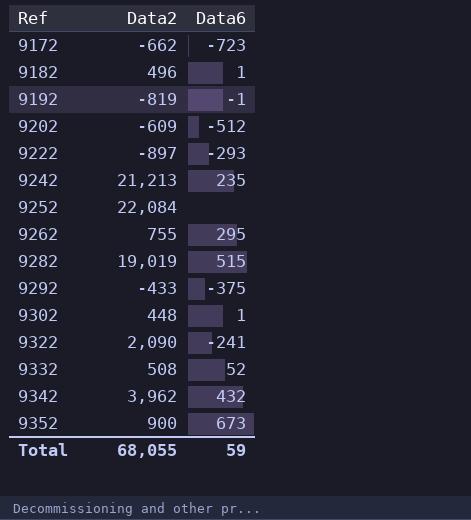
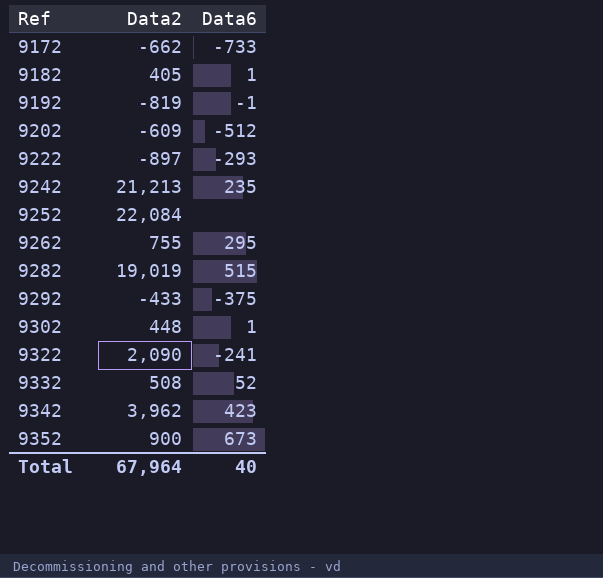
9172 | Data6: -723 -> -733
9182 | Data2: 496 -> 405
9342 | Data6: 432 -> 423
Total | Data2: 68,055 -> 67,964
Total | Data6: 59 -> 40

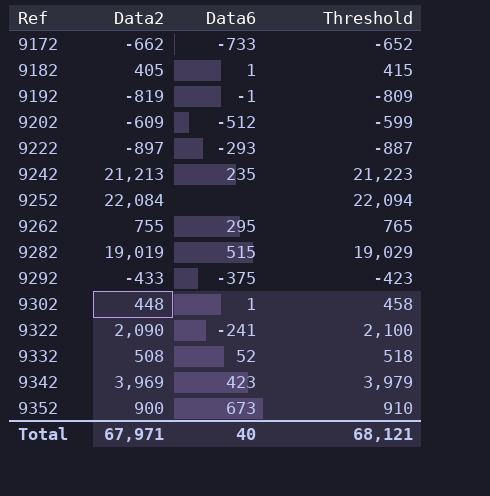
column Threshold | formula: none -> [Data2] + 10
9342 | Data2: 3,962 -> 3,969
Total | Data2: 67,964 -> 67,971

